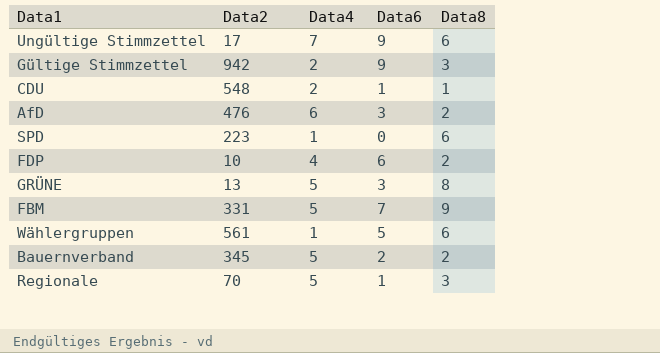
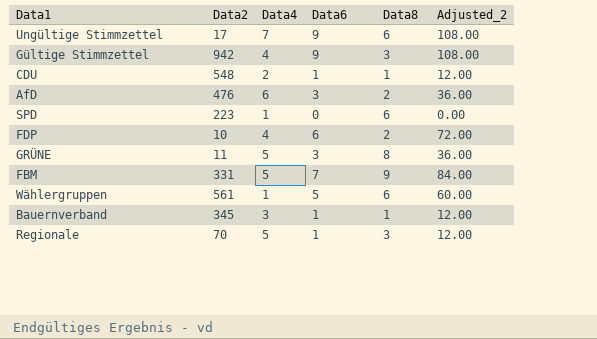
column Adjusted_2 | formula: none -> [Data6] * 12
Gültige Stimmzettel | Data4: 2 -> 4
GRÜNE | Data2: 13 -> 11
Bauernverband | Data4: 5 -> 3
Bauernverband | Data6: 2 -> 1
Bauernverband | Data8: 2 -> 1

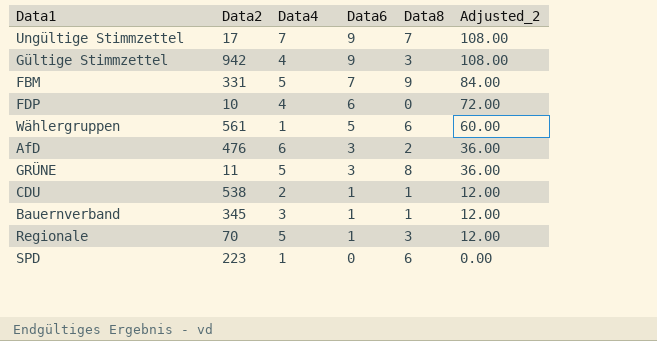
row order: none -> Data6 descending
Ungültige Stimmzettel | Data8: 6 -> 7
FDP | Data8: 2 -> 0
CDU | Data2: 548 -> 538

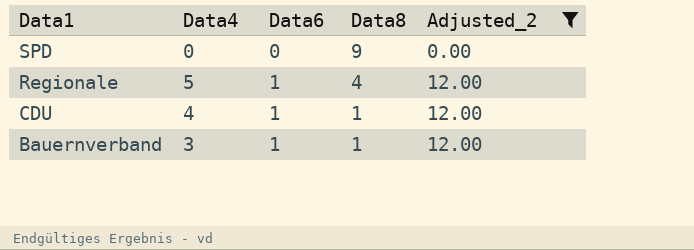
filter: none -> Adjusted_2 <= 12.00
row order: Data6 descending -> Data1 descending
column Data2 | position: 2 -> none
SPD | Data4: 1 -> 0
SPD | Data8: 6 -> 9
Regionale | Data8: 3 -> 4
CDU | Data4: 2 -> 4

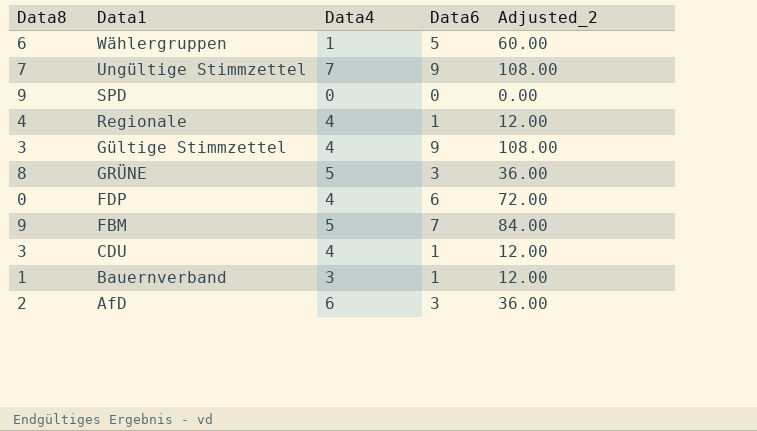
filter: Adjusted_2 <= 12.00 -> none
column Data8 | position: 4 -> 1
Regionale | Data4: 5 -> 4
CDU | Data8: 1 -> 3

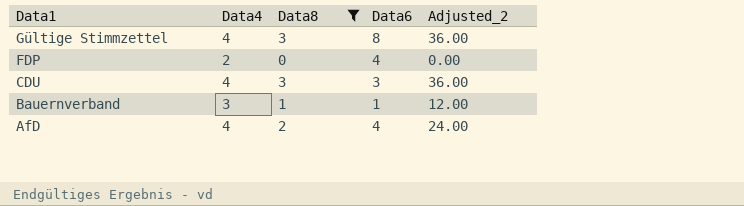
filter: none -> Data8 <= 3
column Data8 | position: 1 -> 3
column Adjusted_2 | formula: [Data6] * 12 -> [Data8] * 12
Gültige Stimmzettel | Data6: 9 -> 8
FDP | Data4: 4 -> 2
FDP | Data6: 6 -> 4
CDU | Data6: 1 -> 3
AfD | Data4: 6 -> 4
AfD | Data6: 3 -> 4

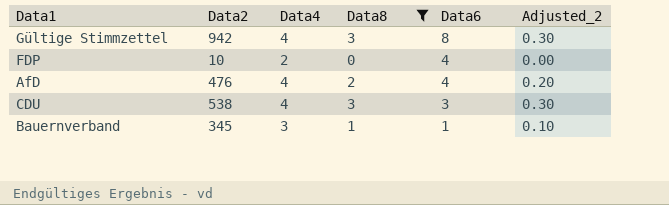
row order: Data1 descending -> Data6 descending
column Data2 | position: none -> 2
column Adjusted_2 | formula: [Data8] * 12 -> [Data8] * 0.1

